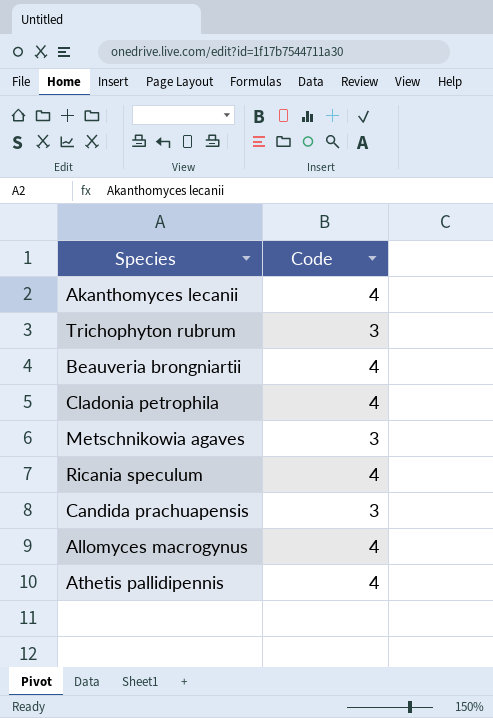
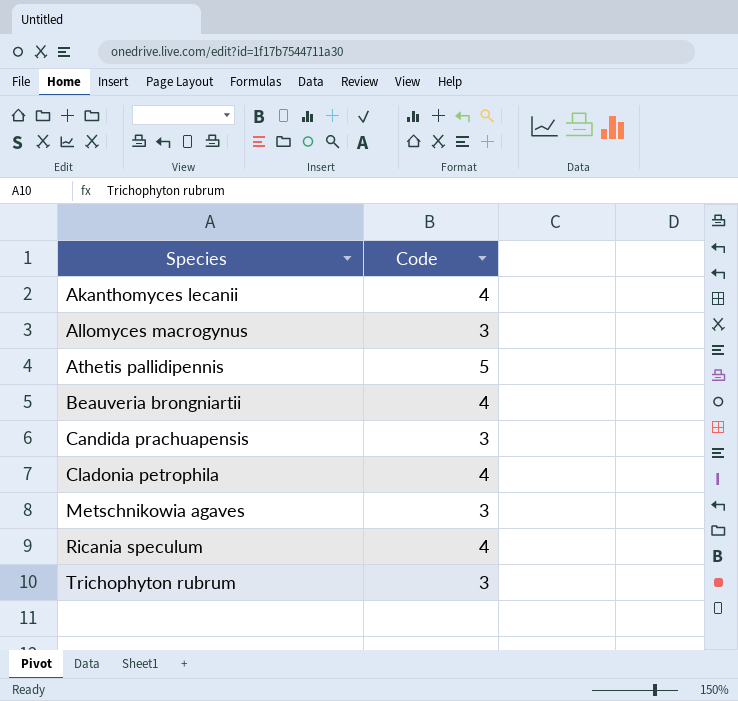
row order: none -> Species ascending
Allomyces macrogynus | Code: 4 -> 3
Athetis pallidipennis | Code: 4 -> 5

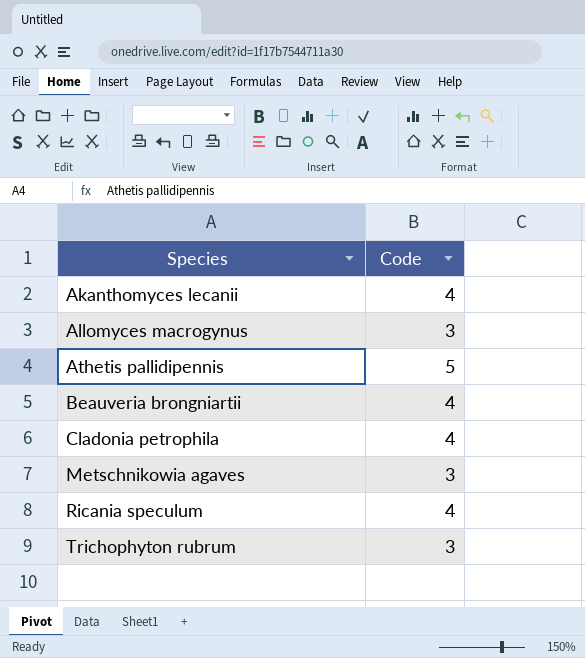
row Candida prachuapensis: 3 -> none

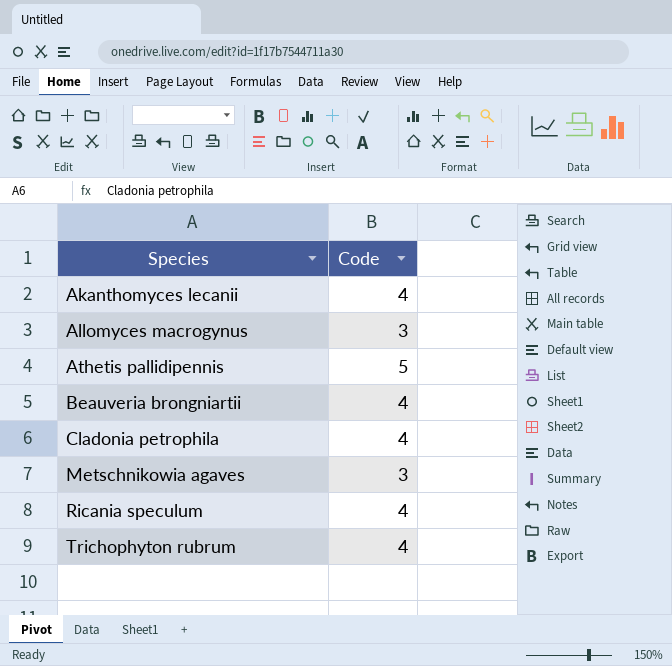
Trichophyton rubrum | Code: 3 -> 4

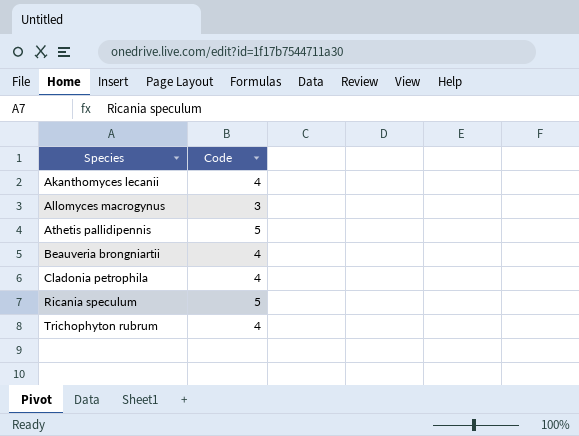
row Metschnikowia agaves: 3 -> none
Ricania speculum | Code: 4 -> 5

